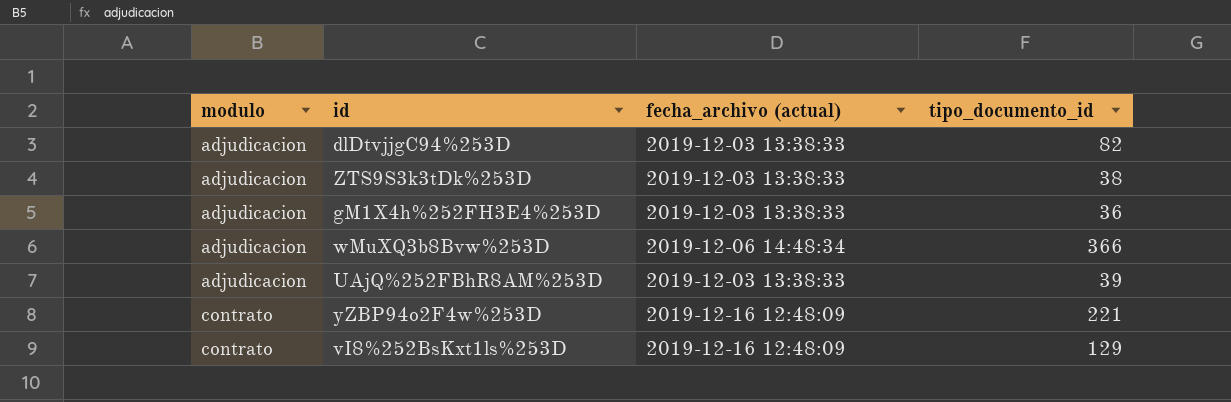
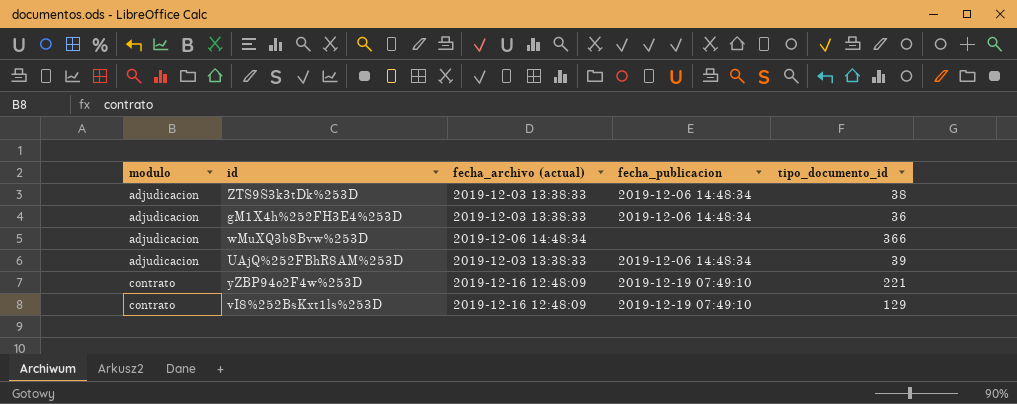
column fecha_publicacion | position: none -> 4
row dlDtvjjgC94%253D: adjudicacion | 2019-12-03 13:38:33 | 82 -> none

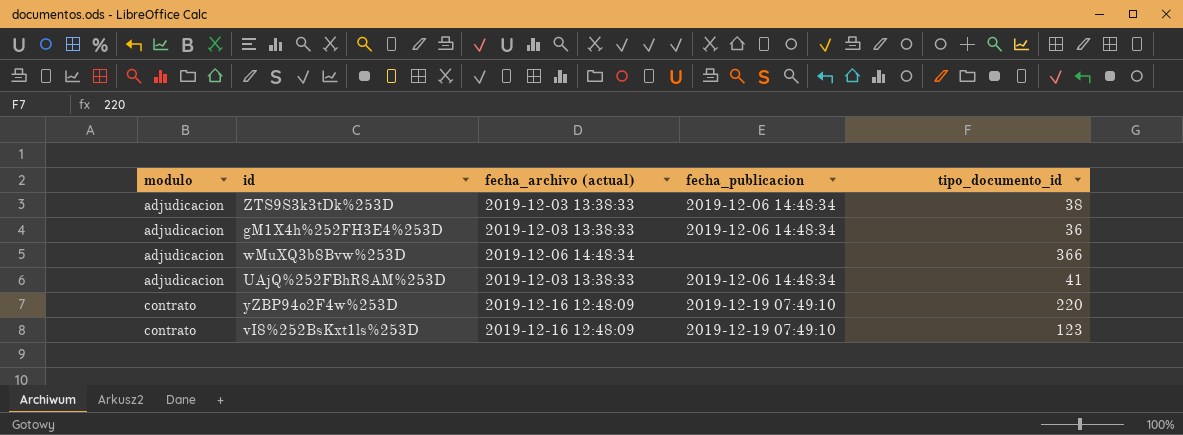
UAjQ%252FBhR8AM%253D | tipo_documento_id: 39 -> 41
yZBP94o2F4w%253D | tipo_documento_id: 221 -> 220
vI8%252BsKxt1ls%253D | tipo_documento_id: 129 -> 123

